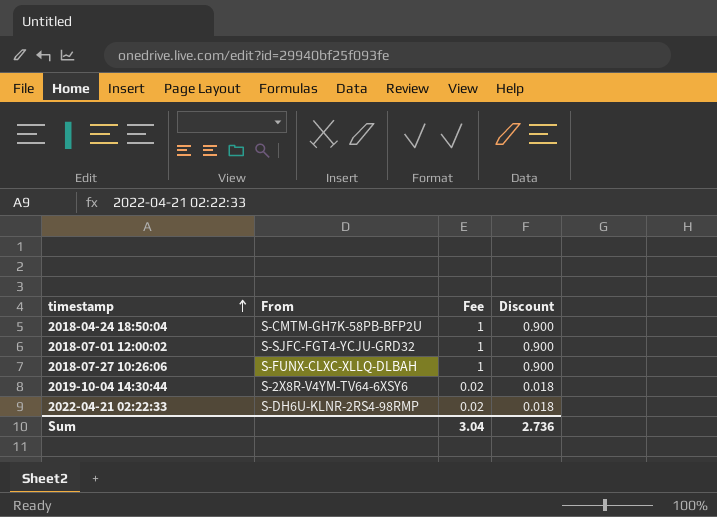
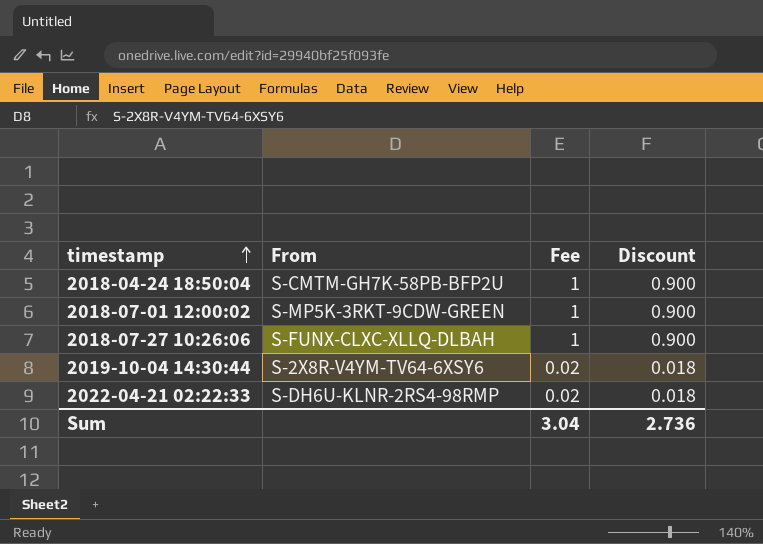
2018-07-01 12:00:02 | From: S-SJFC-FGT4-YCJU-GRD32 -> S-MP5K-3RKT-9CDW-GREEN

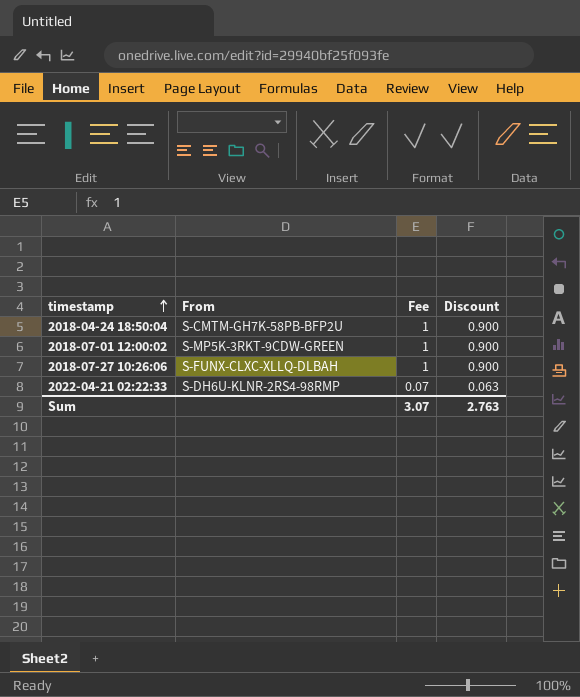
row 2019-10-04 14:30:44: S-2X8R-V4YM-TV64-6XSY6 | 0.02 | 0.018 -> none
2022-04-21 02:22:33 | Fee: 0.02 -> 0.07
2022-04-21 02:22:33 | Discount: 0.018 -> 0.063
Sum | Fee: 3.04 -> 3.07
Sum | Discount: 2.736 -> 2.763

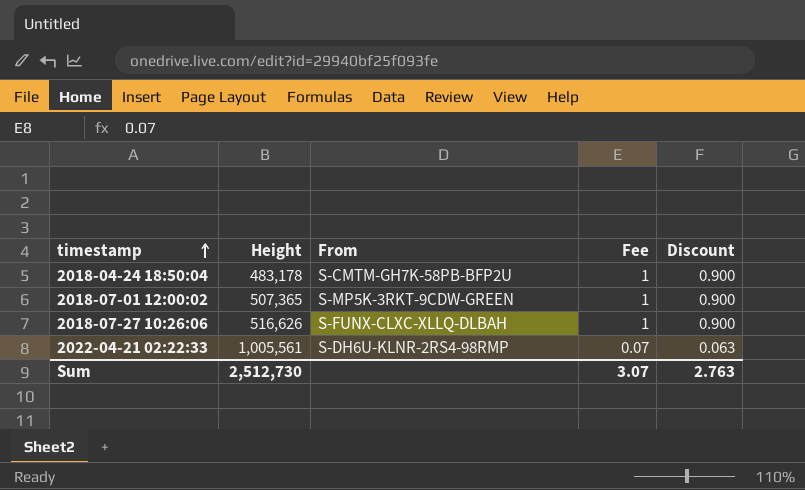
column Height | position: none -> 2

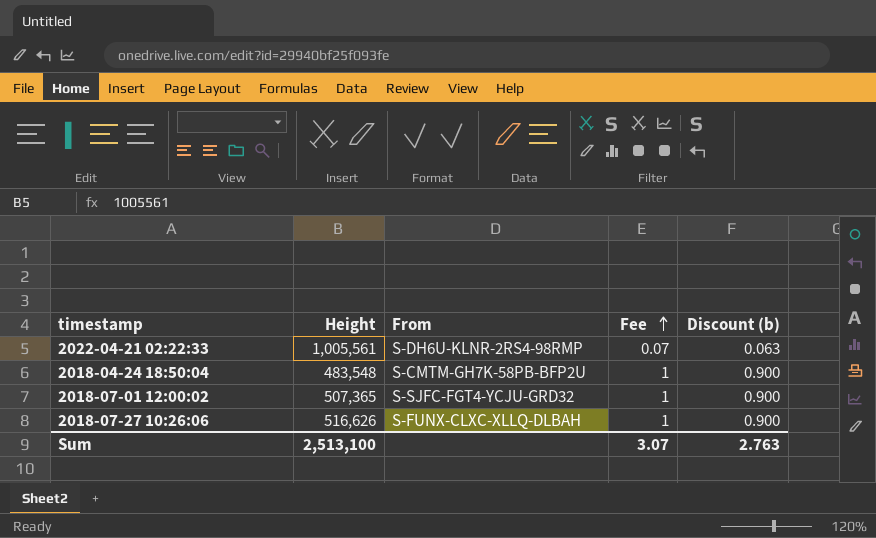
row order: timestamp ascending -> Fee ascending
column name: Discount -> Discount (b)
2018-04-24 18:50:04 | Height: 483,178 -> 483,548
2018-07-01 12:00:02 | From: S-MP5K-3RKT-9CDW-GREEN -> S-SJFC-FGT4-YCJU-GRD32
Sum | Height: 2,512,730 -> 2,513,100

